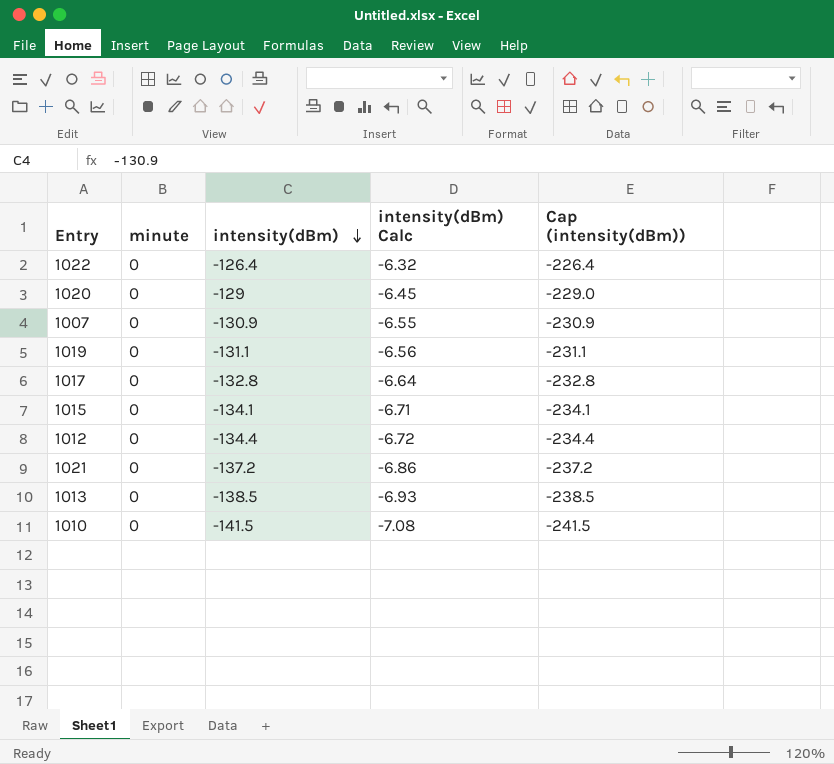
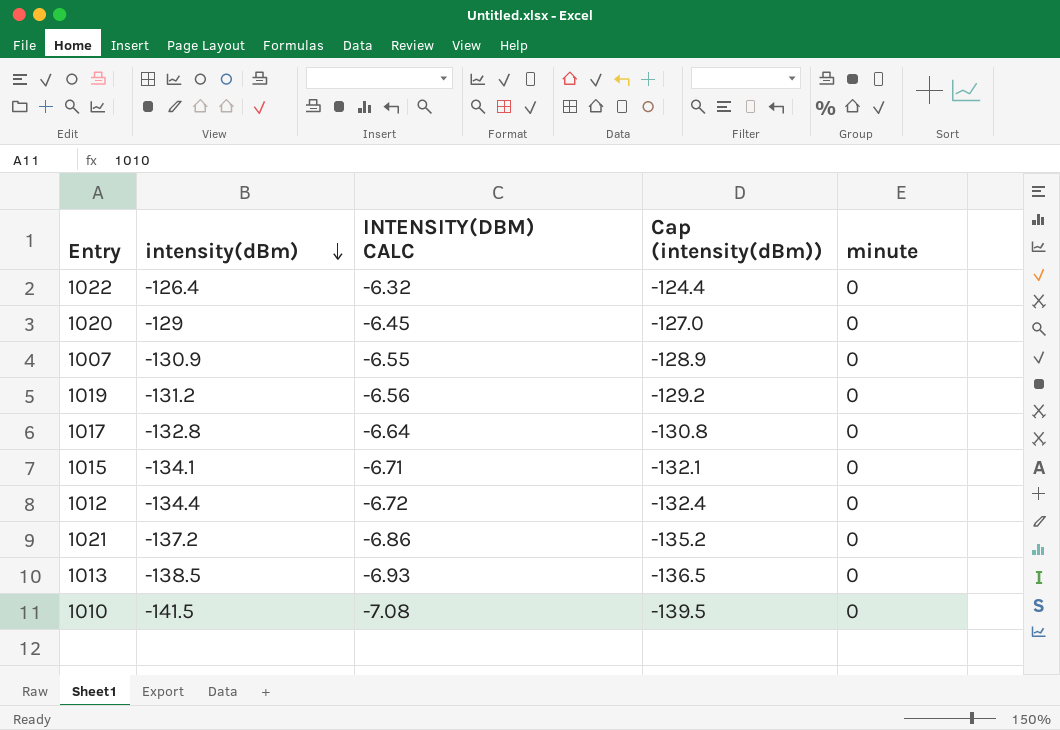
column name: intensity(dBm) Calc -> INTENSITY(DBM) CALC
column Cap (intensity(dBm)) | formula: [intensity(dBm)] - 100 -> [intensity(dBm)] + 2
column minute | position: 2 -> 5
1019 | intensity(dBm): -131.1 -> -131.2

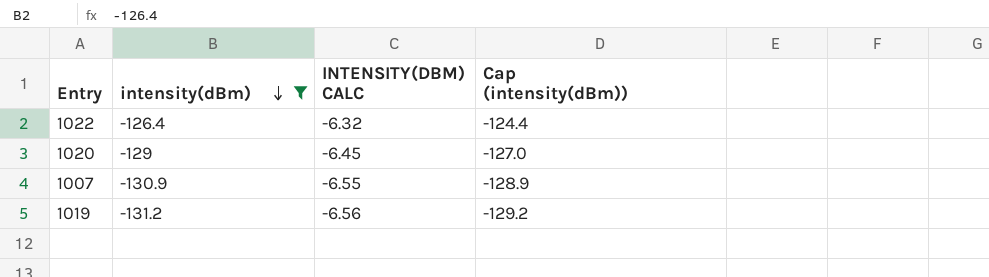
filter: none -> intensity(dBm) >= -131.2
column minute | position: 5 -> none

